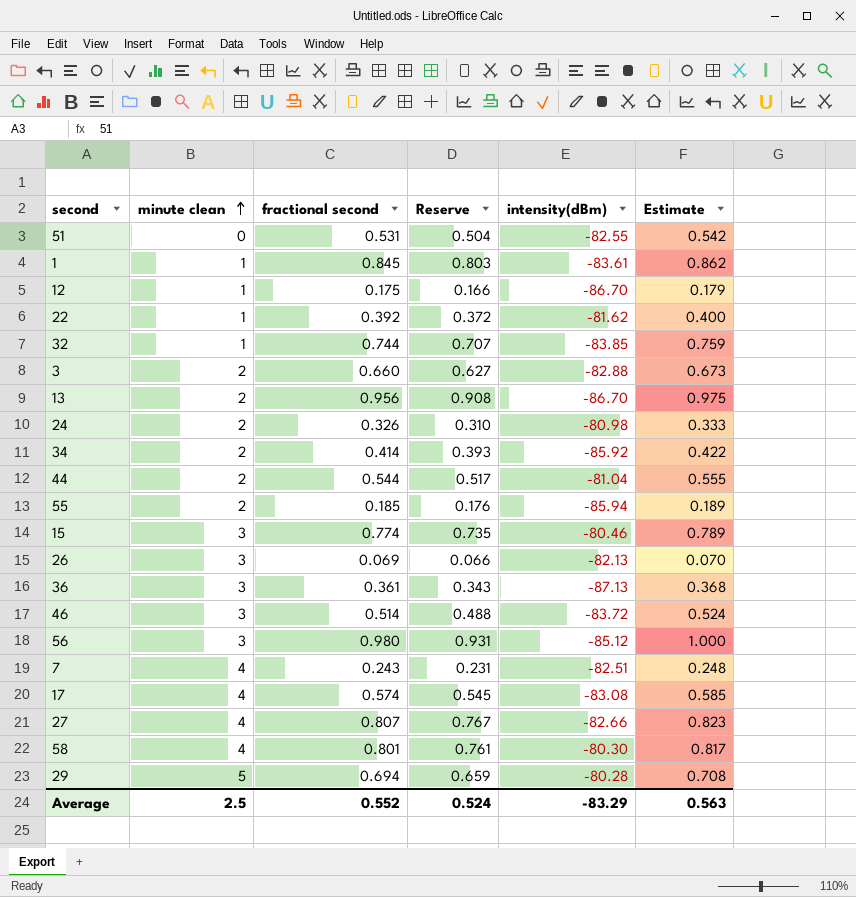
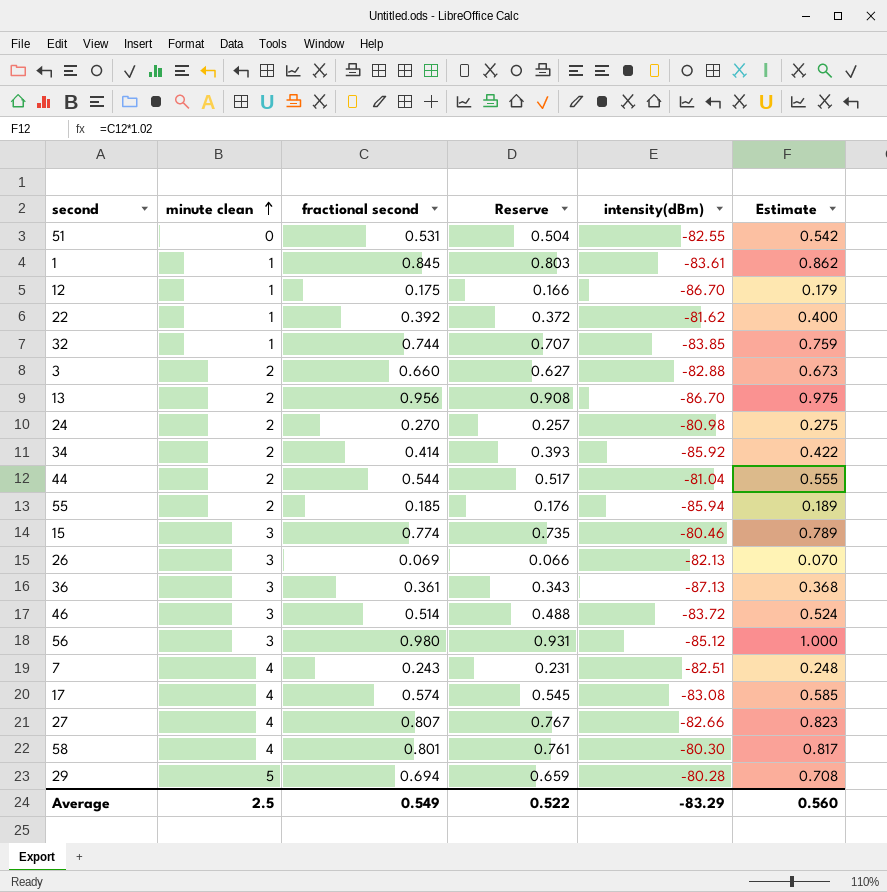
24 | fractional second: 0.326 -> 0.270
24 | Reserve: 0.310 -> 0.257
24 | Estimate: 0.333 -> 0.275
Average | fractional second: 0.552 -> 0.549
Average | Reserve: 0.524 -> 0.522
Average | Estimate: 0.563 -> 0.560

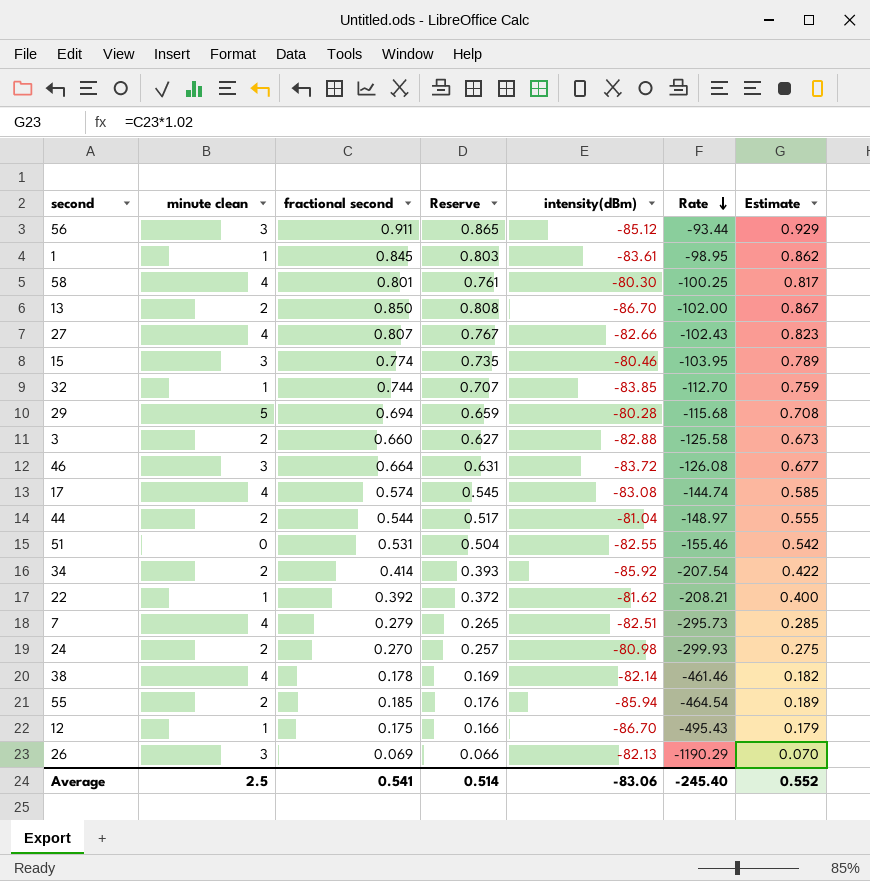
row order: minute clean ascending -> Rate descending
column Rate | formula: none -> [intensity(dBm)] / [fractional second]
row 36: 3 | 0.361 | 0.343 | -87.13 | 0.368 -> none
56 | fractional second: 0.980 -> 0.911
56 | Reserve: 0.931 -> 0.865
56 | Estimate: 1.000 -> 0.929
13 | fractional second: 0.956 -> 0.850
13 | Reserve: 0.908 -> 0.808
13 | Estimate: 0.975 -> 0.867
46 | fractional second: 0.514 -> 0.664
46 | Reserve: 0.488 -> 0.631
46 | Estimate: 0.524 -> 0.677
7 | fractional second: 0.243 -> 0.279
7 | Reserve: 0.231 -> 0.265
7 | Estimate: 0.248 -> 0.285
row 38: none -> 4 | 0.178 | 0.169 | -82.14 | -461.46 | 0.182
Average | fractional second: 0.549 -> 0.541
Average | Reserve: 0.522 -> 0.514
Average | intensity(dBm): -83.29 -> -83.06
Average | Estimate: 0.560 -> 0.552

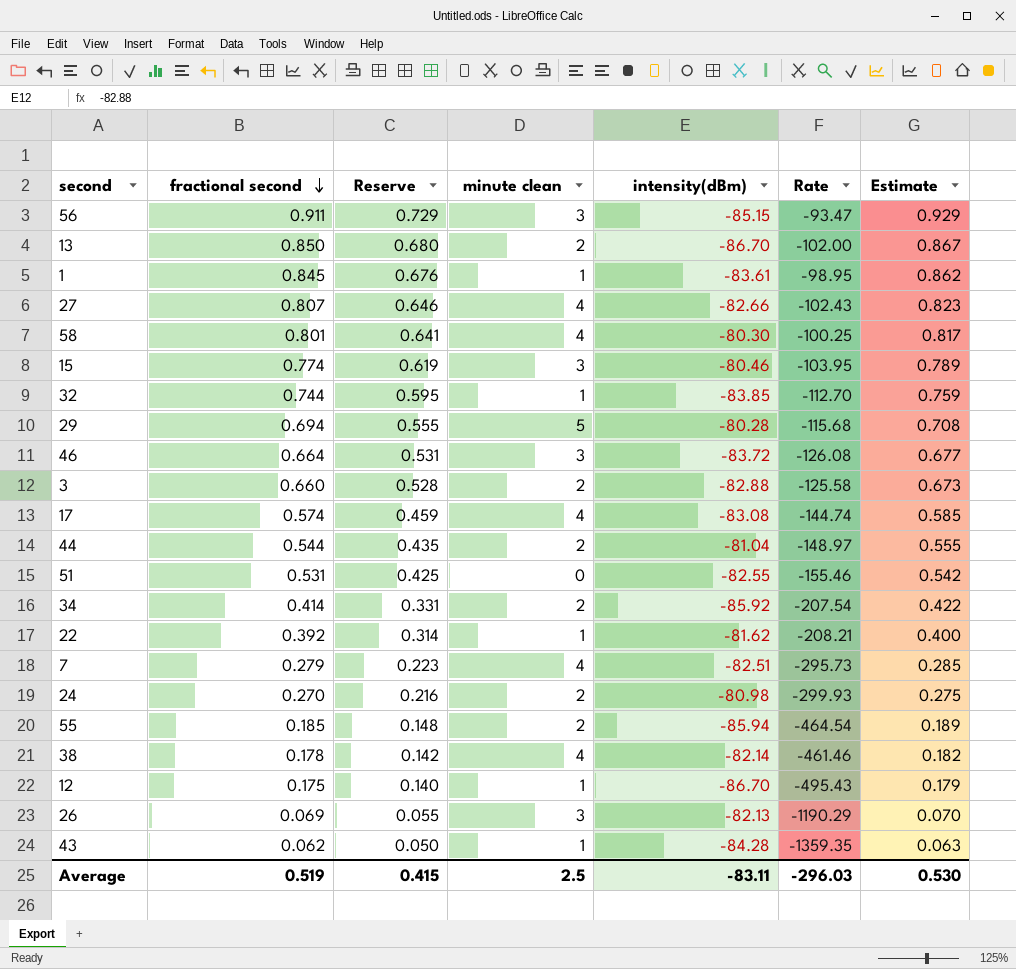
row order: Rate descending -> fractional second descending
column Reserve | formula: [fractional second] * 0.95 -> [fractional second] * 0.8
column minute clean | position: 2 -> 4
56 | intensity(dBm): -85.12 -> -85.15
56 | Rate: -93.44 -> -93.47
row 43: none -> 0.062 | 0.050 | 1 | -84.28 | -1359.35 | 0.063
Average | fractional second: 0.541 -> 0.519
Average | Reserve: 0.514 -> 0.415
Average | intensity(dBm): -83.06 -> -83.11
Average | Rate: -245.40 -> -296.03
Average | Estimate: 0.552 -> 0.530

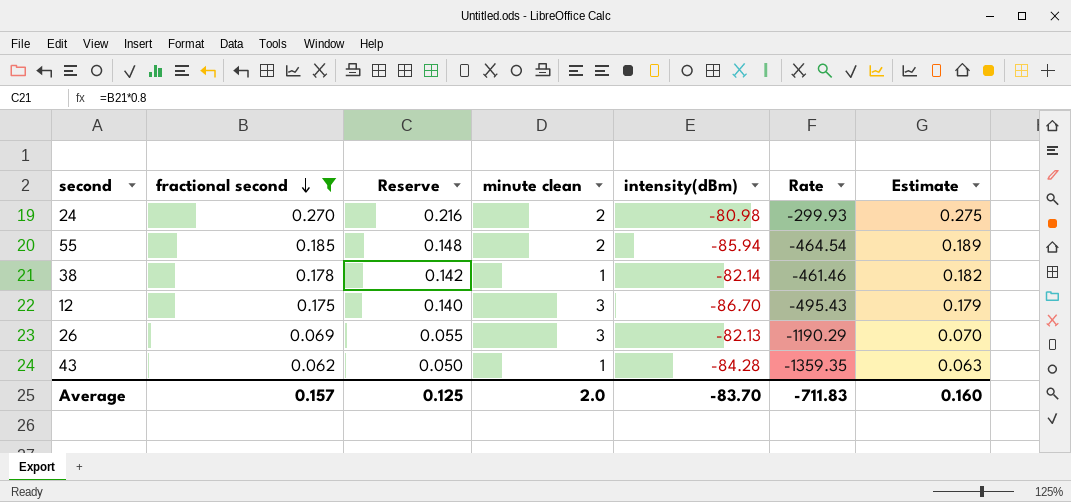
filter: none -> fractional second <= 0.270
38 | minute clean: 4 -> 1
12 | minute clean: 1 -> 3
Average | fractional second: 0.519 -> 0.157
Average | Reserve: 0.415 -> 0.125
Average | minute clean: 2.5 -> 2.0
Average | intensity(dBm): -83.11 -> -83.70
Average | Rate: -296.03 -> -711.83
Average | Estimate: 0.530 -> 0.160

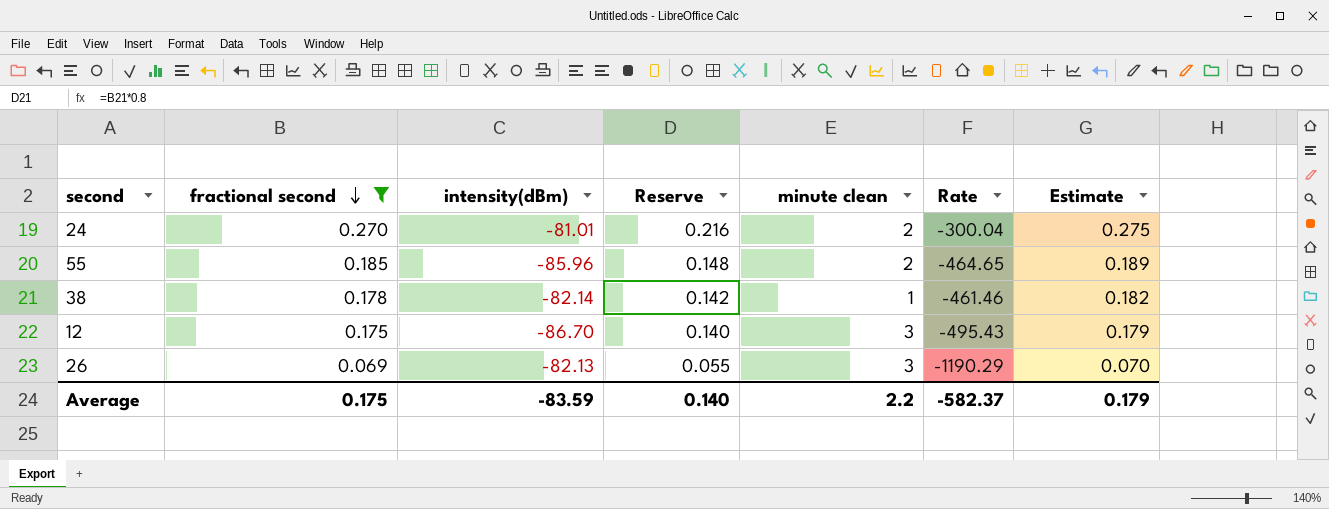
column intensity(dBm) | position: 5 -> 3
row 43: 0.062 | 0.050 | 1 | -84.28 | -1359.35 | 0.063 -> none
24 | intensity(dBm): -80.98 -> -81.01
24 | Rate: -299.93 -> -300.04
55 | intensity(dBm): -85.94 -> -85.96
55 | Rate: -464.54 -> -464.65
Average | fractional second: 0.157 -> 0.175
Average | intensity(dBm): -83.70 -> -83.59
Average | Reserve: 0.125 -> 0.140
Average | minute clean: 2.0 -> 2.2
Average | Rate: -711.83 -> -582.37
Average | Estimate: 0.160 -> 0.179

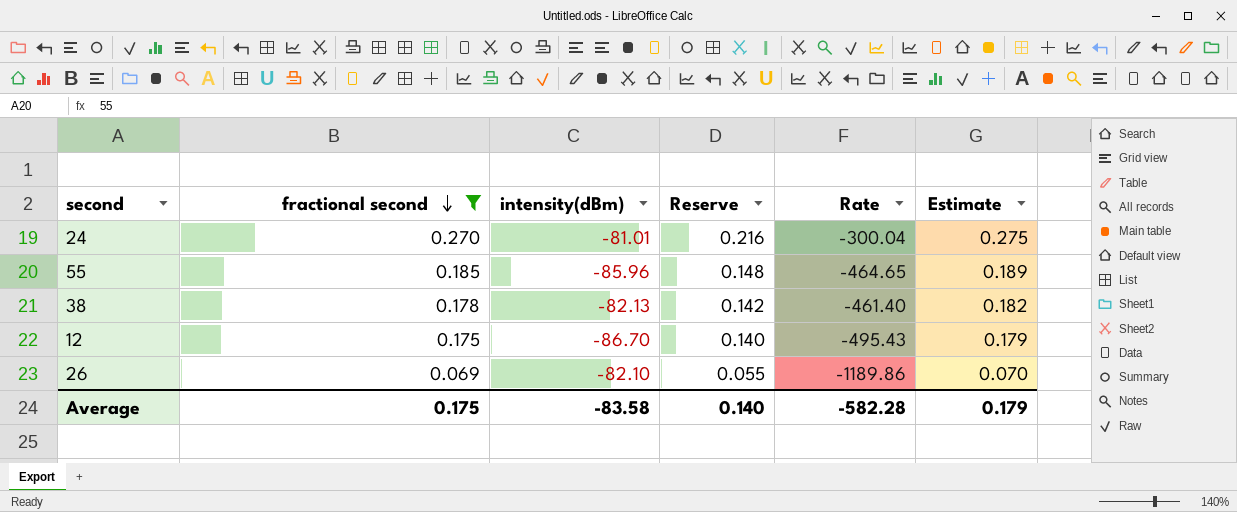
column minute clean | position: 5 -> none
38 | intensity(dBm): -82.14 -> -82.13
38 | Rate: -461.46 -> -461.40
26 | intensity(dBm): -82.13 -> -82.10
26 | Rate: -1190.29 -> -1189.86
Average | intensity(dBm): -83.59 -> -83.58
Average | Rate: -582.37 -> -582.28

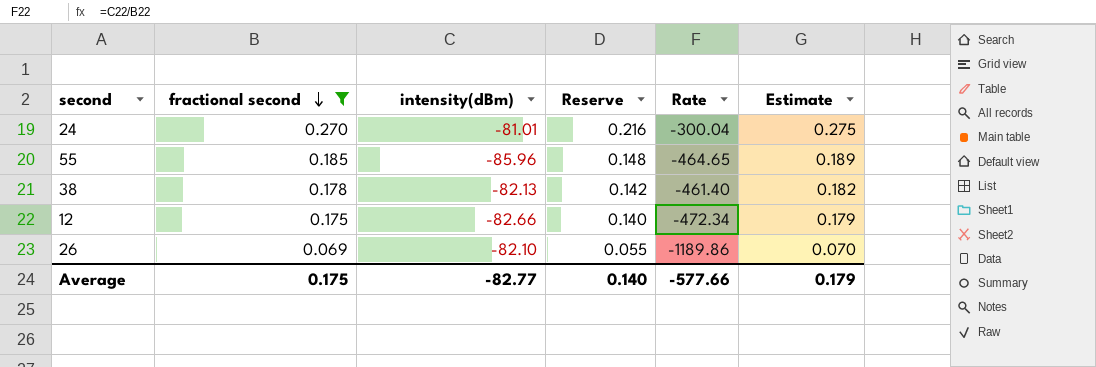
12 | intensity(dBm): -86.70 -> -82.66
12 | Rate: -495.43 -> -472.34
Average | intensity(dBm): -83.58 -> -82.77
Average | Rate: -582.28 -> -577.66

